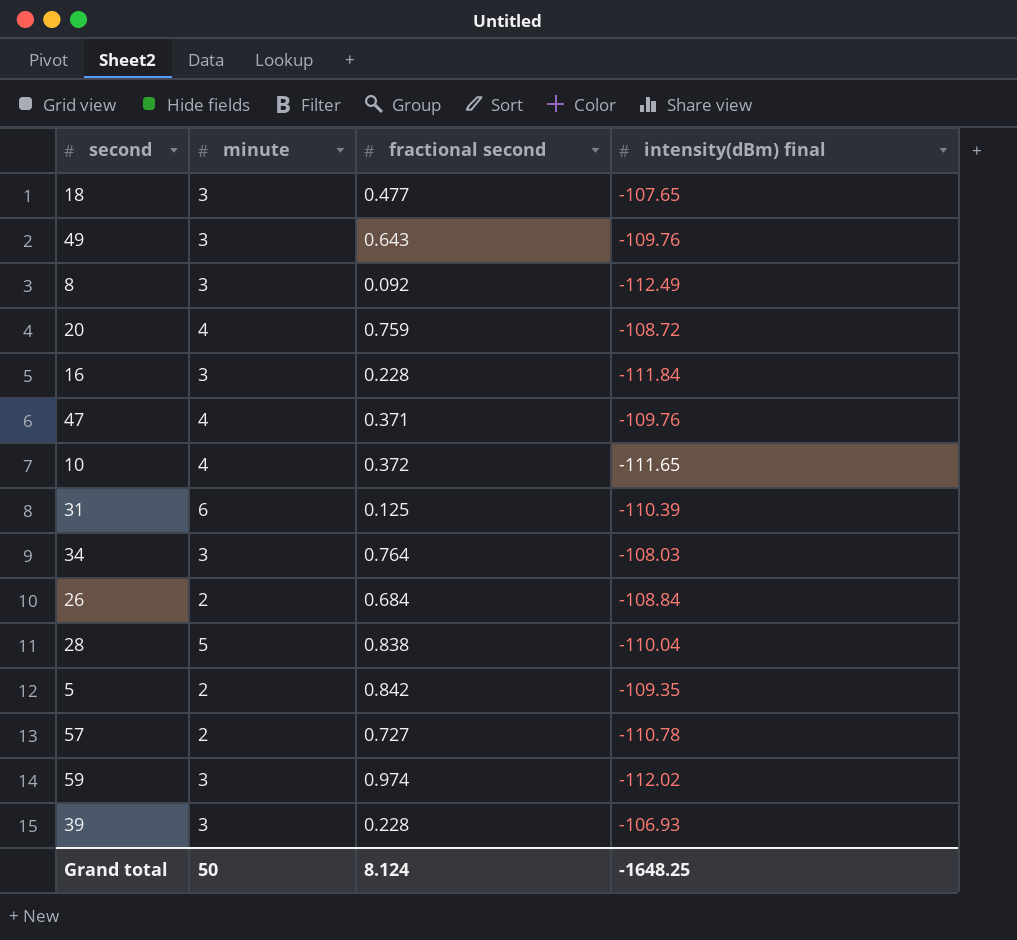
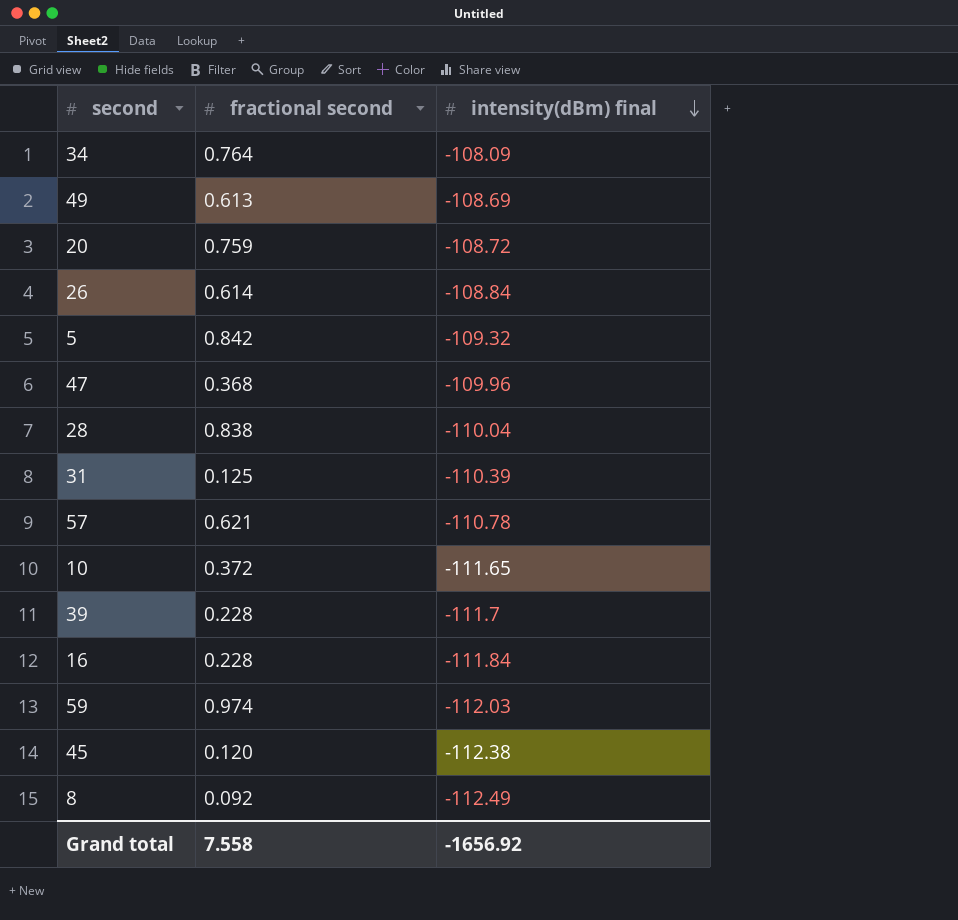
row order: none -> intensity(dBm) final descending
column minute | position: 2 -> none
row 18: 3 | 0.477 | -107.65 -> none
34 | intensity(dBm) final: -108.03 -> -108.09
49 | fractional second: 0.643 -> 0.613
49 | intensity(dBm) final: -109.76 -> -108.69
26 | fractional second: 0.684 -> 0.614
5 | intensity(dBm) final: -109.35 -> -109.32
47 | fractional second: 0.371 -> 0.368
47 | intensity(dBm) final: -109.76 -> -109.96
57 | fractional second: 0.727 -> 0.621
39 | intensity(dBm) final: -106.93 -> -111.7
59 | intensity(dBm) final: -112.02 -> -112.03
row 45: none -> 0.120 | -112.38
Grand total | fractional second: 8.124 -> 7.558
Grand total | intensity(dBm) final: -1648.25 -> -1656.92

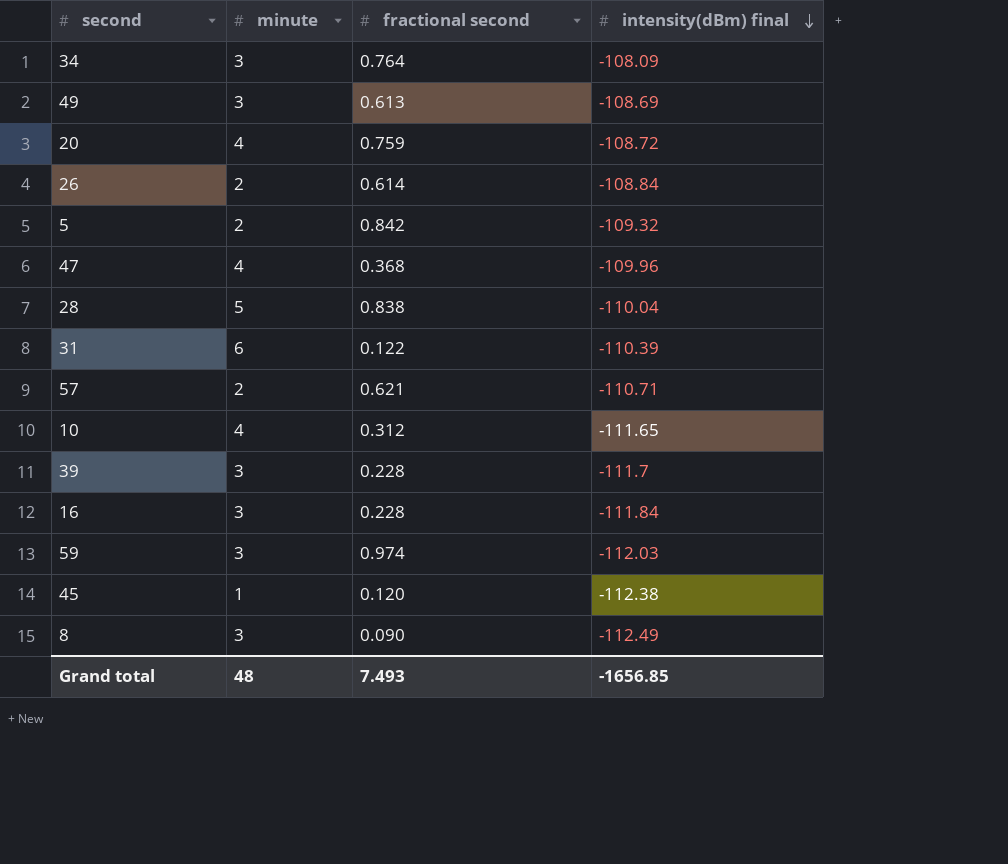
column minute | position: none -> 2
31 | fractional second: 0.125 -> 0.122
57 | intensity(dBm) final: -110.78 -> -110.71
10 | fractional second: 0.372 -> 0.312
8 | fractional second: 0.092 -> 0.090
Grand total | fractional second: 7.558 -> 7.493
Grand total | intensity(dBm) final: -1656.92 -> -1656.85

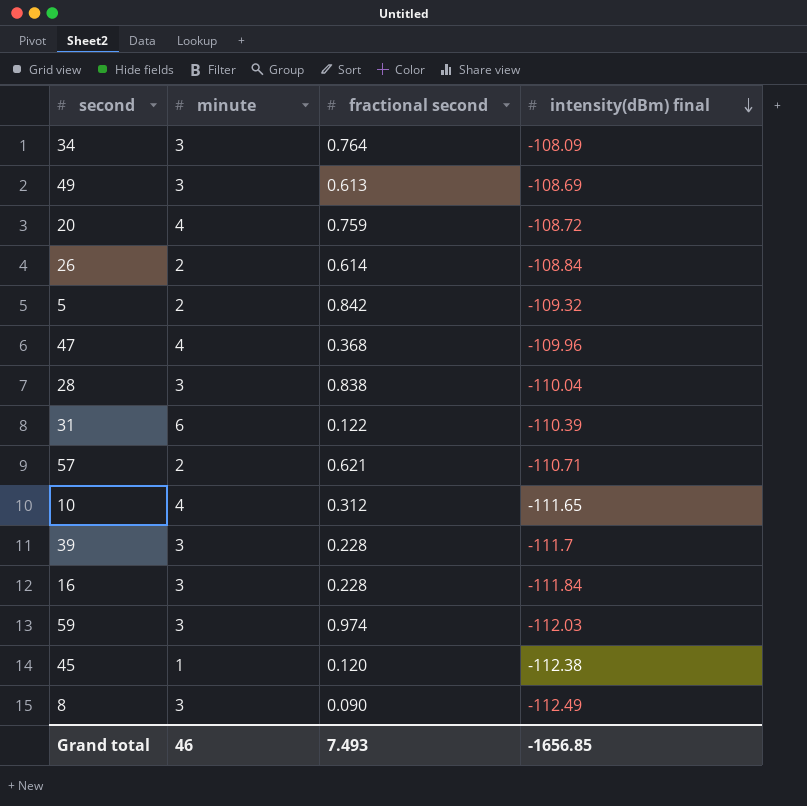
28 | minute: 5 -> 3
Grand total | minute: 48 -> 46

